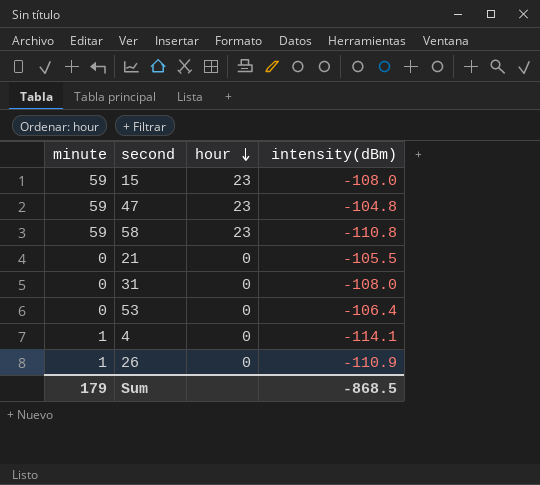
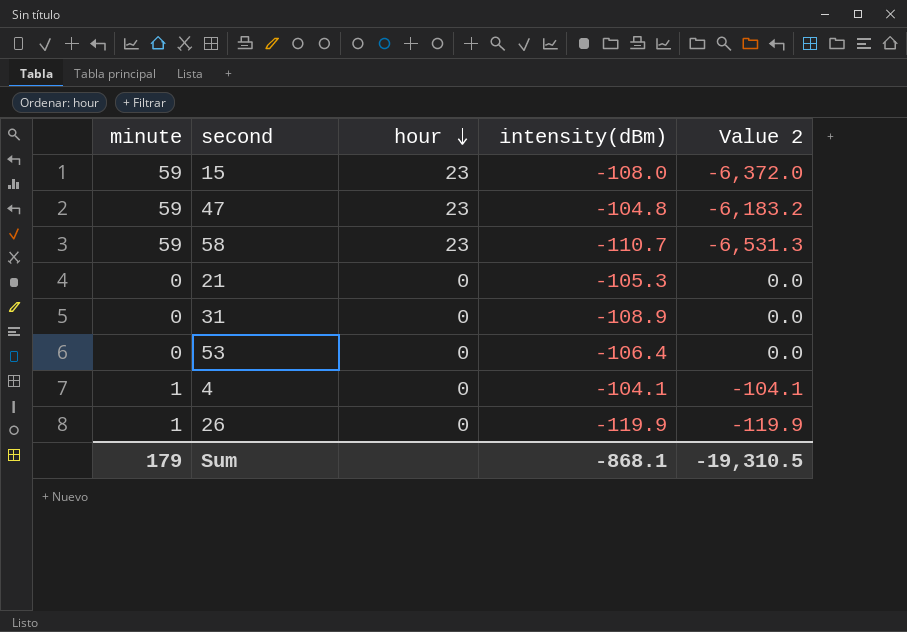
column Value 2 | formula: none -> [minute] * [intensity(dBm)]
58 | intensity(dBm): -110.8 -> -110.7
21 | intensity(dBm): -105.5 -> -105.3
31 | intensity(dBm): -108.0 -> -108.9
4 | intensity(dBm): -114.1 -> -104.1
26 | intensity(dBm): -110.9 -> -119.9
Sum | intensity(dBm): -868.5 -> -868.1

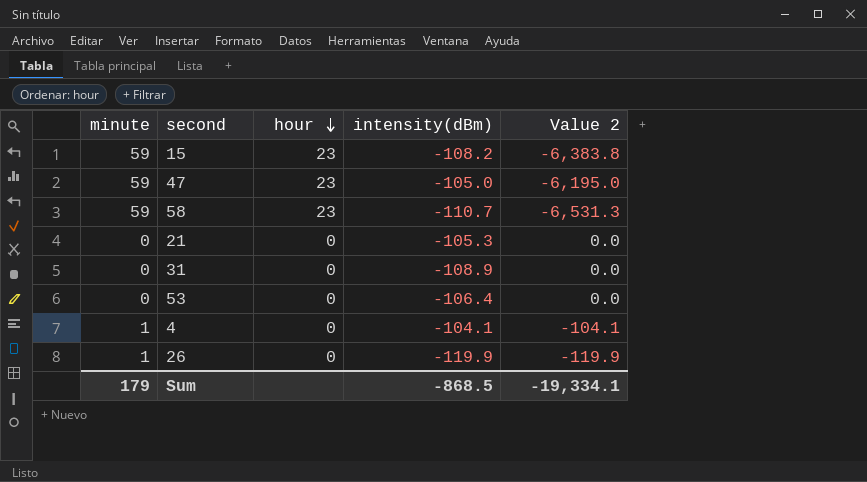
15 | intensity(dBm): -108.0 -> -108.2
15 | Value 2: -6,372.0 -> -6,383.8
47 | intensity(dBm): -104.8 -> -105.0
47 | Value 2: -6,183.2 -> -6,195.0
Sum | intensity(dBm): -868.1 -> -868.5
Sum | Value 2: -19,310.5 -> -19,334.1

